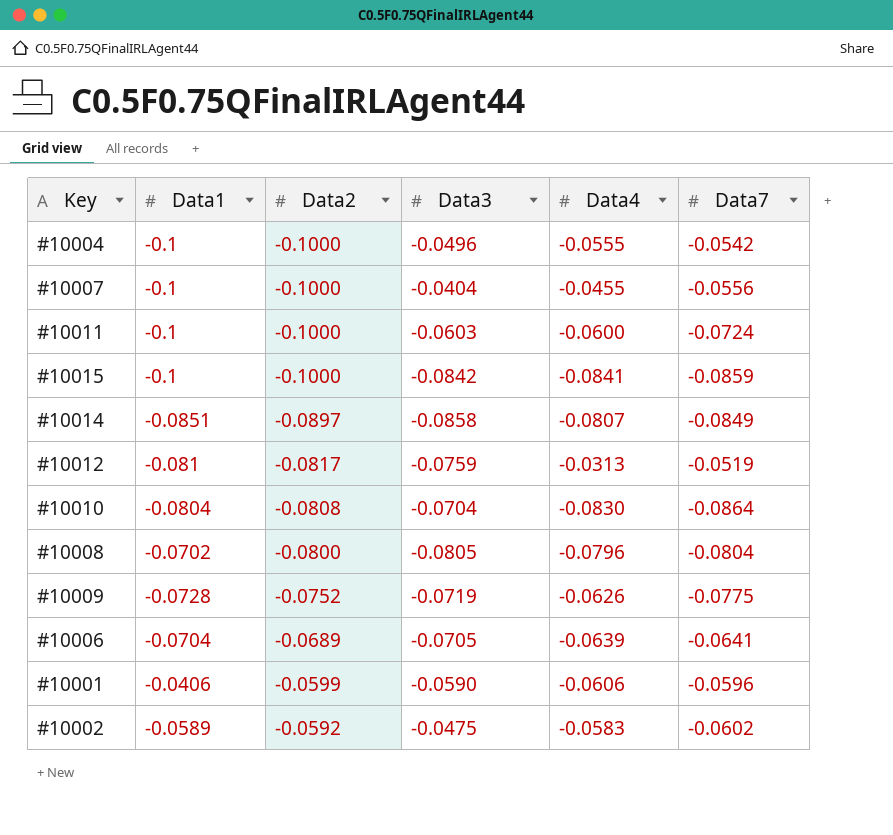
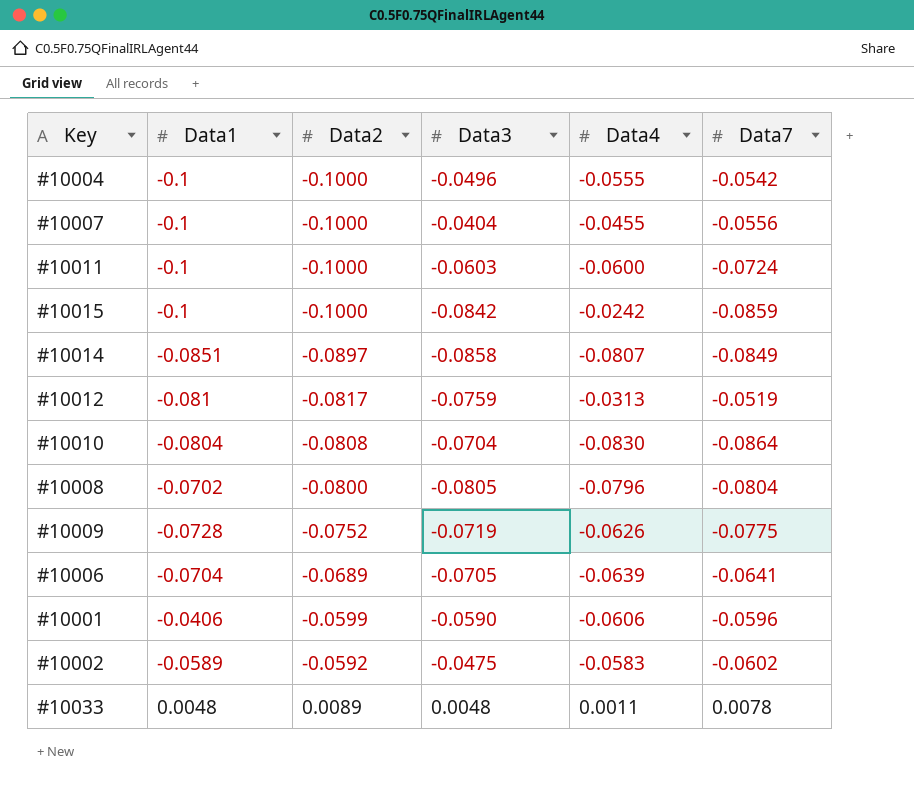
#10015 | Data4: -0.0841 -> -0.0242
row #10033: none -> 0.0048 | 0.0089 | 0.0048 | 0.0011 | 0.0078

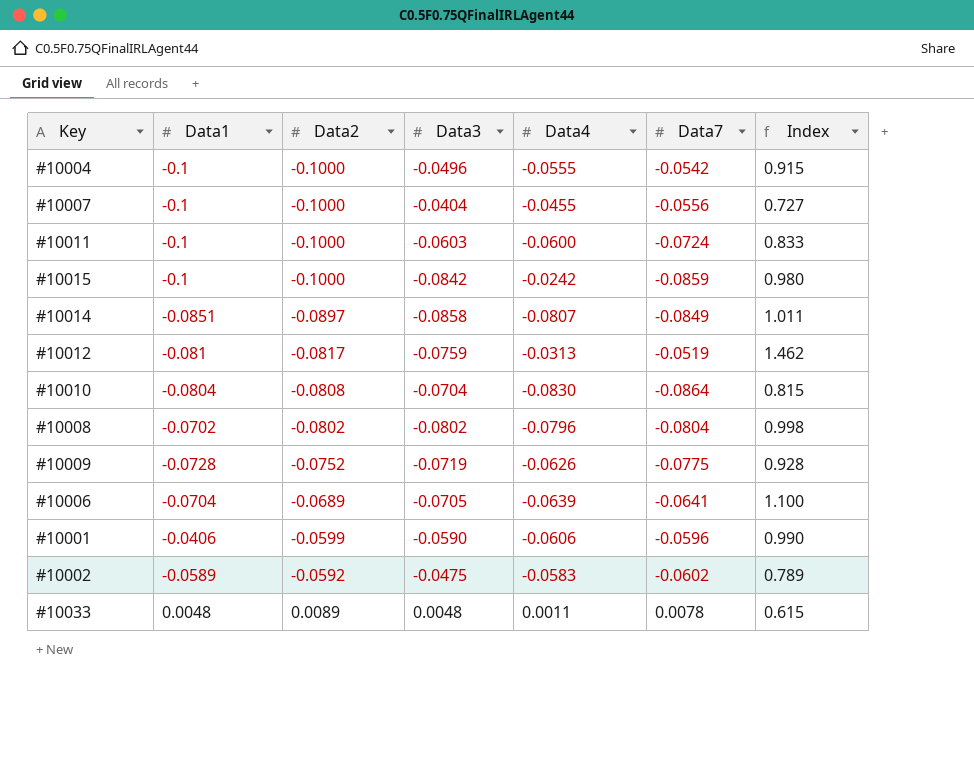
column Index | formula: none -> [Data3] / [Data7]
#10008 | Data2: -0.0800 -> -0.0802
#10008 | Data3: -0.0805 -> -0.0802

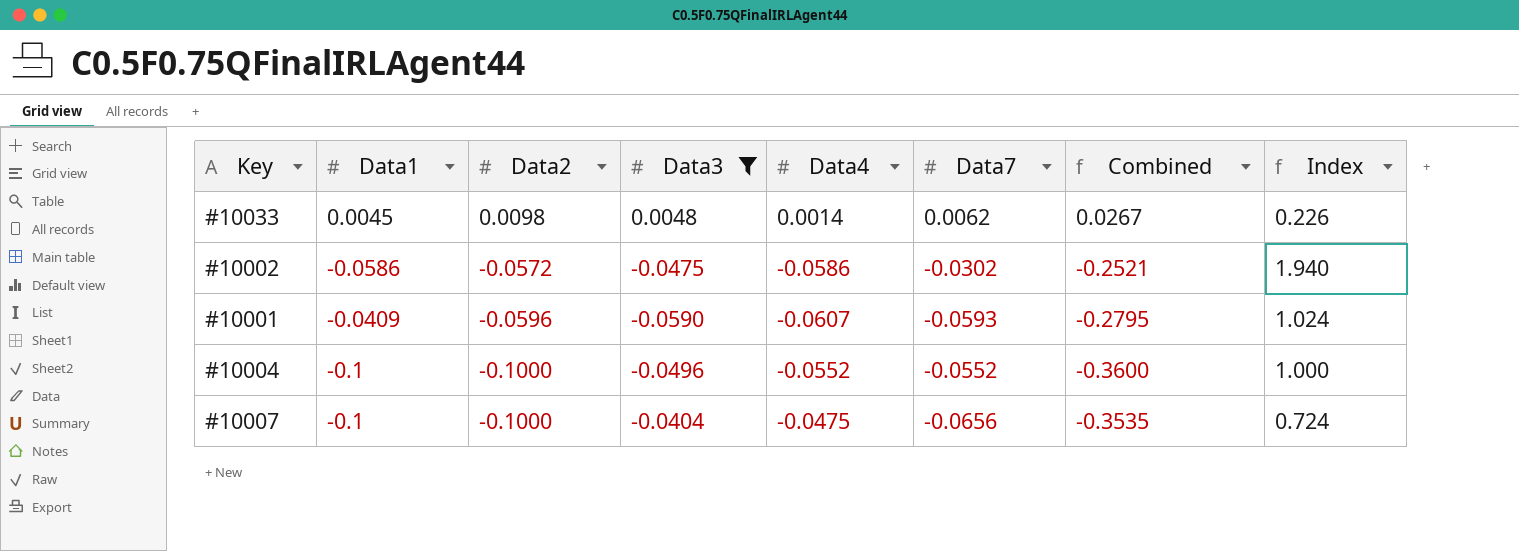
filter: none -> Data3 >= -0.0590
row order: Data2 ascending -> Data2 descending
column Combined | formula: none -> [Data1] + [Data2] + [Data3] + [Data4] + [Data7]
column Index | formula: [Data3] / [Data7] -> [Data4] / [Data7]
#10033 | Data1: 0.0048 -> 0.0045
#10033 | Data2: 0.0089 -> 0.0098
#10033 | Data4: 0.0011 -> 0.0014
#10033 | Data7: 0.0078 -> 0.0062
#10002 | Data1: -0.0589 -> -0.0586
#10002 | Data2: -0.0592 -> -0.0572
#10002 | Data4: -0.0583 -> -0.0586
#10002 | Data7: -0.0602 -> -0.0302
#10001 | Data1: -0.0406 -> -0.0409
#10001 | Data2: -0.0599 -> -0.0596
#10001 | Data4: -0.0606 -> -0.0607
#10001 | Data7: -0.0596 -> -0.0593
#10004 | Data4: -0.0555 -> -0.0552
#10004 | Data7: -0.0542 -> -0.0552
#10007 | Data4: -0.0455 -> -0.0475
#10007 | Data7: -0.0556 -> -0.0656

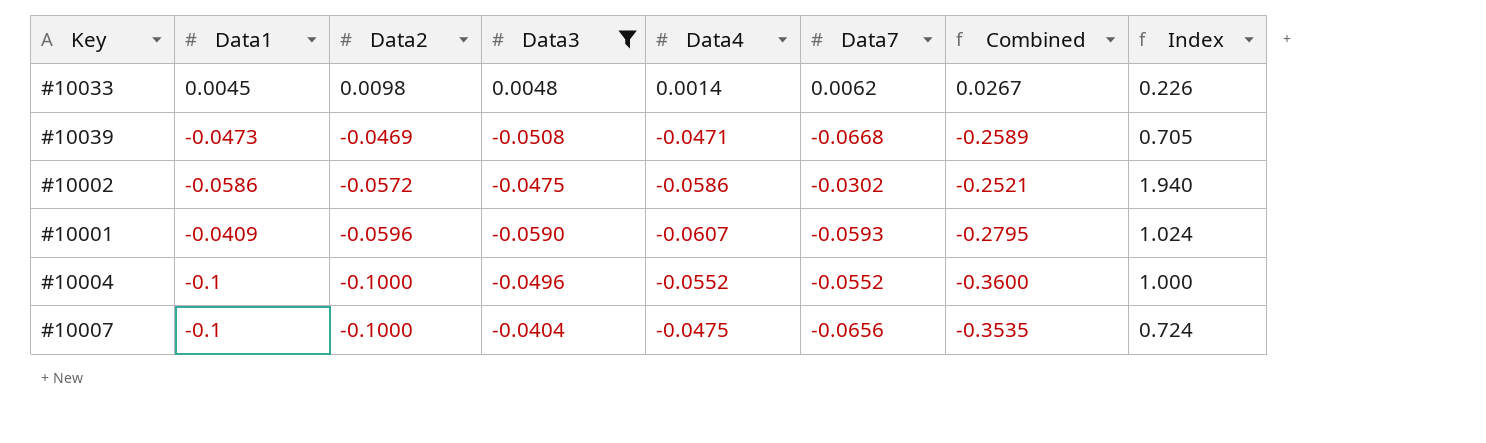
row #10039: none -> -0.0473 | -0.0469 | -0.0508 | -0.0471 | -0.0668 | -0.2589 | 0.705

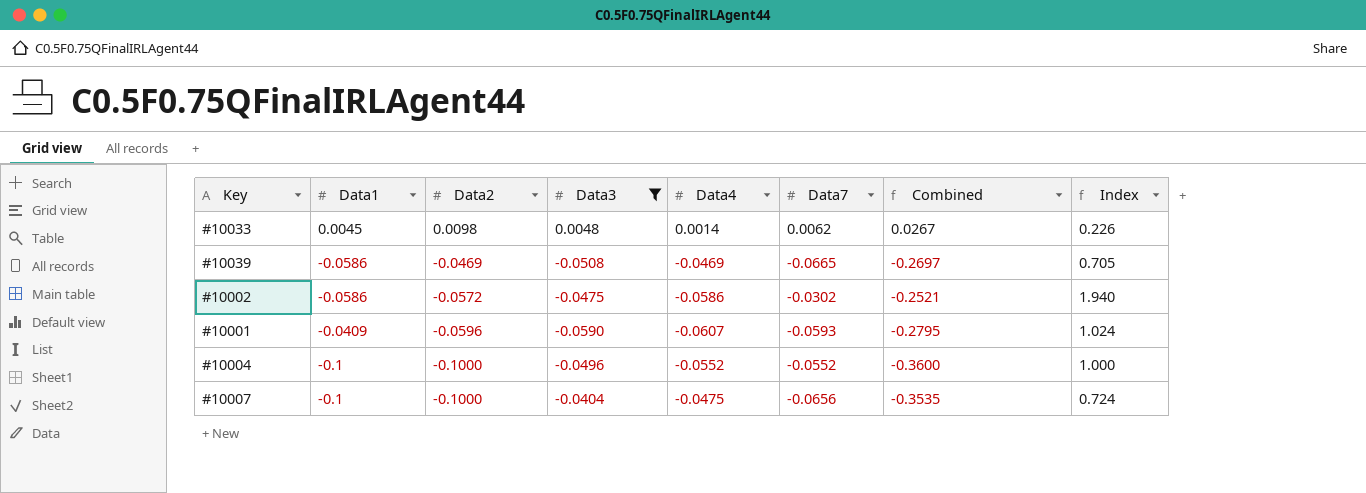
#10039 | Data1: -0.0473 -> -0.0586
#10039 | Data4: -0.0471 -> -0.0469
#10039 | Data7: -0.0668 -> -0.0665
#10039 | Combined: -0.2589 -> -0.2697

